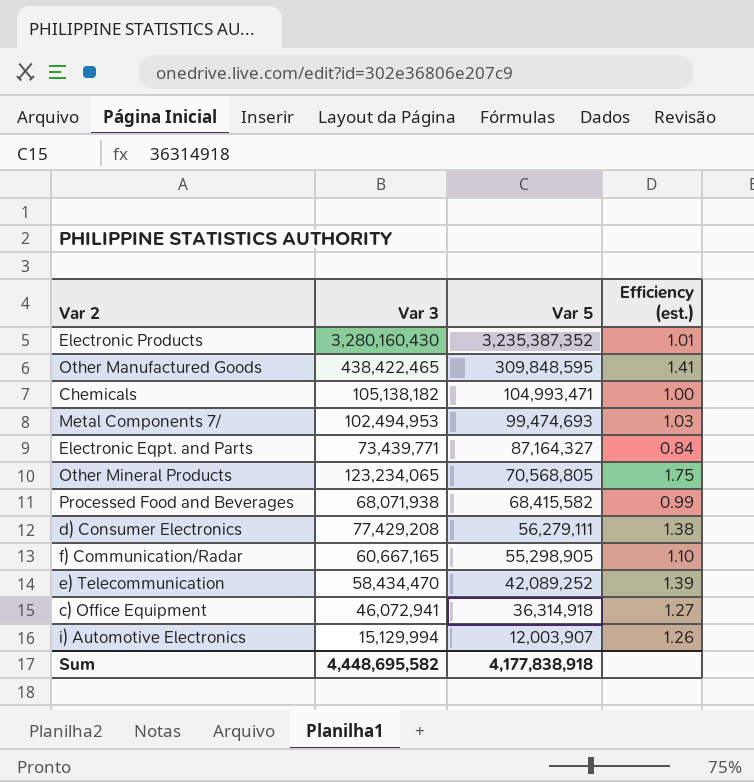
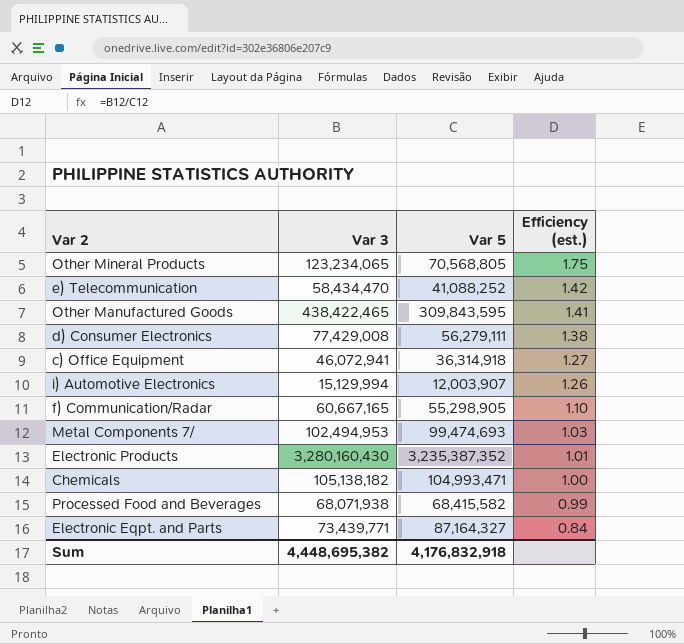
row order: Var 5 descending -> Efficiency (est.) descending
e) Telecommunication | Var 5: 42,089,252 -> 41,088,252
e) Telecommunication | Efficiency (est.): 1.39 -> 1.42
Other Manufactured Goods | Var 5: 309,848,595 -> 309,843,595
d) Consumer Electronics | Var 3: 77,429,208 -> 77,429,008
Sum | Var 3: 4,448,695,582 -> 4,448,695,382
Sum | Var 5: 4,177,838,918 -> 4,176,832,918

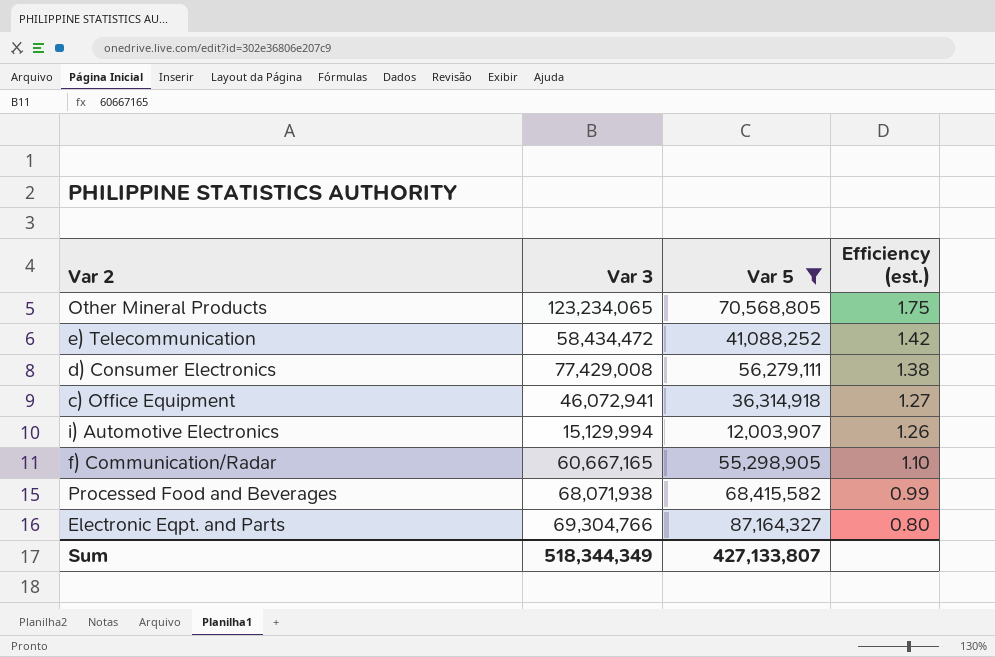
filter: none -> Var 5 <= 87,164,327
e) Telecommunication | Var 3: 58,434,470 -> 58,434,472
Electronic Eqpt. and Parts | Var 3: 73,439,771 -> 69,304,766
Electronic Eqpt. and Parts | Efficiency (est.): 0.84 -> 0.80
Sum | Var 3: 4,448,695,382 -> 518,344,349
Sum | Var 5: 4,176,832,918 -> 427,133,807

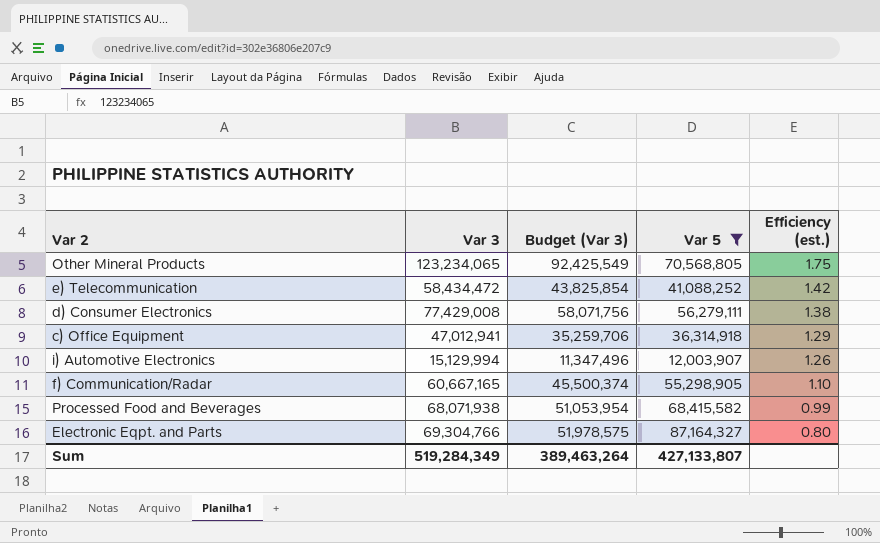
column Budget (Var 3) | formula: none -> [Var 3] * 0.75
c) Office Equipment | Var 3: 46,072,941 -> 47,012,941
c) Office Equipment | Efficiency (est.): 1.27 -> 1.29
Sum | Var 3: 518,344,349 -> 519,284,349

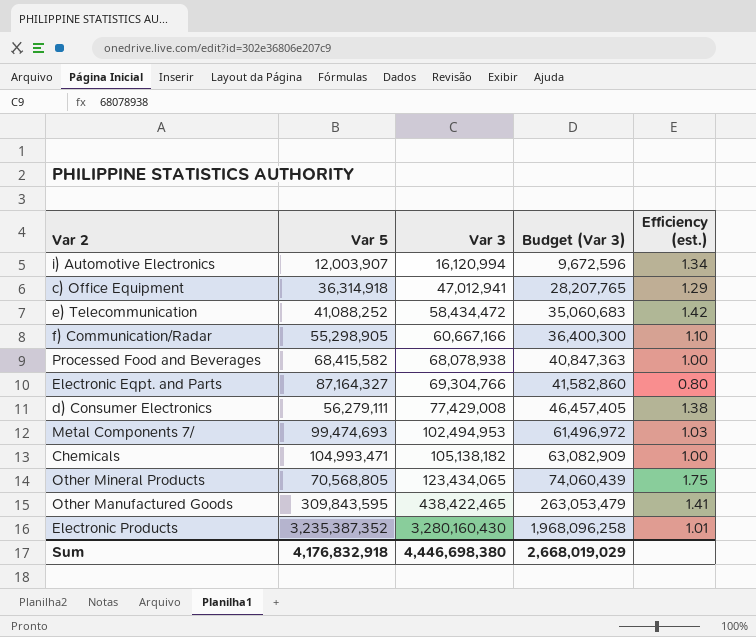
filter: Var 5 <= 87,164,327 -> none
row order: Efficiency (est.) descending -> Var 3 ascending
column Var 5 | position: 4 -> 2
column Budget (Var 3) | formula: [Var 3] * 0.75 -> [Var 3] * 0.6
i) Automotive Electronics | Var 3: 15,129,994 -> 16,120,994
i) Automotive Electronics | Efficiency (est.): 1.26 -> 1.34
f) Communication/Radar | Var 3: 60,667,165 -> 60,667,166
Processed Food and Beverages | Var 3: 68,071,938 -> 68,078,938
Processed Food and Beverages | Efficiency (est.): 0.99 -> 1.00
Other Mineral Products | Var 3: 123,234,065 -> 123,434,065
Sum | Var 5: 427,133,807 -> 4,176,832,918
Sum | Var 3: 519,284,349 -> 4,446,698,380
Sum | Budget (Var 3): 389,463,264 -> 2,668,019,029

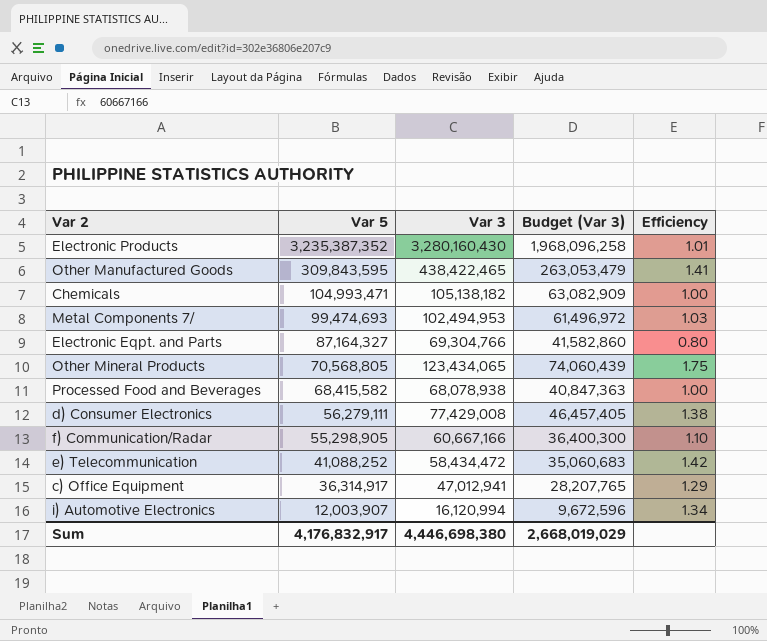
row order: Var 3 ascending -> Var 5 descending
column name: Efficiency (est.) -> Efficiency
c) Office Equipment | Var 5: 36,314,918 -> 36,314,917
Sum | Var 5: 4,176,832,918 -> 4,176,832,917

